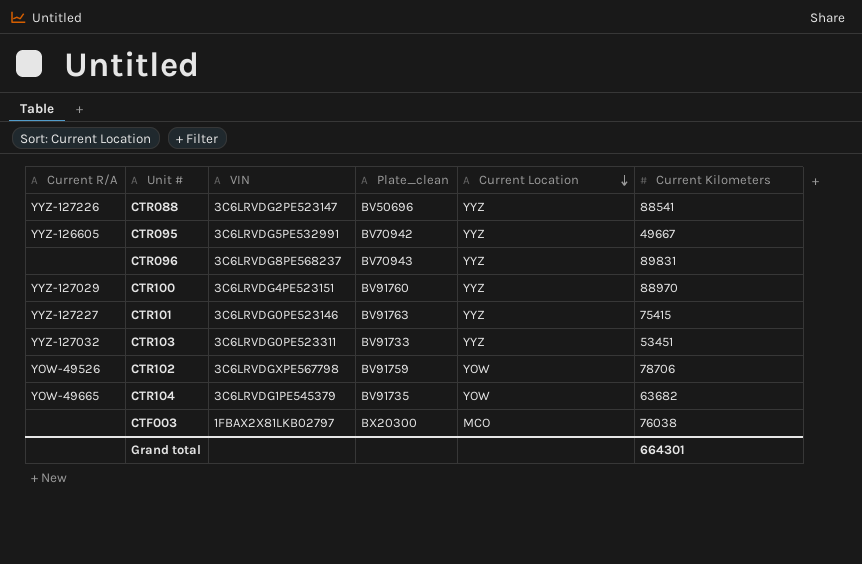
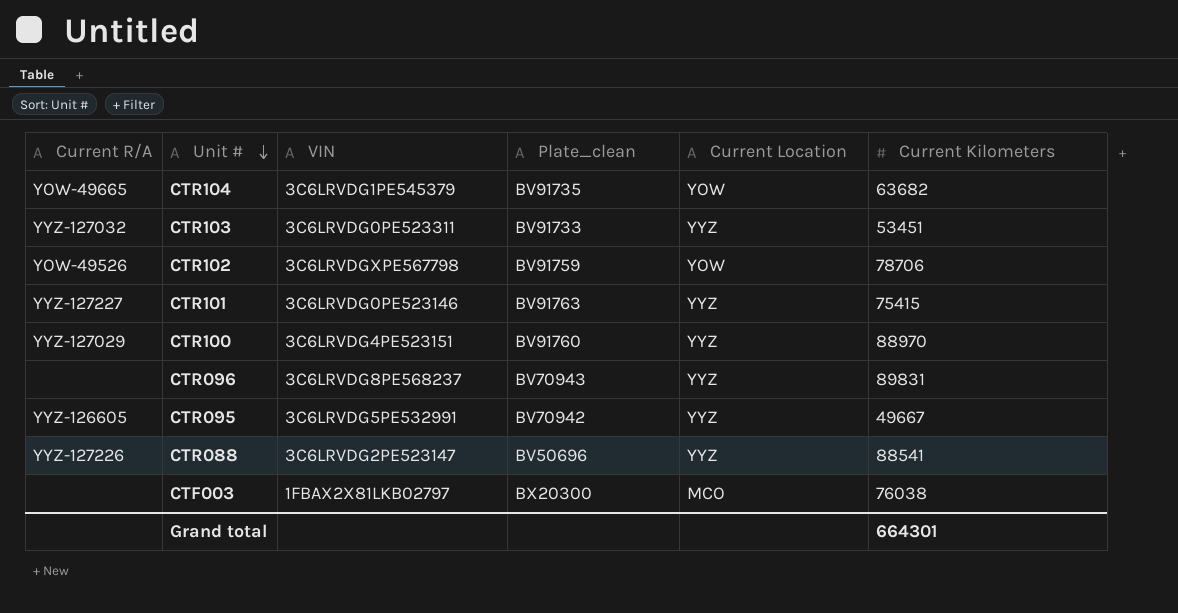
row order: Current Location descending -> Unit # descending

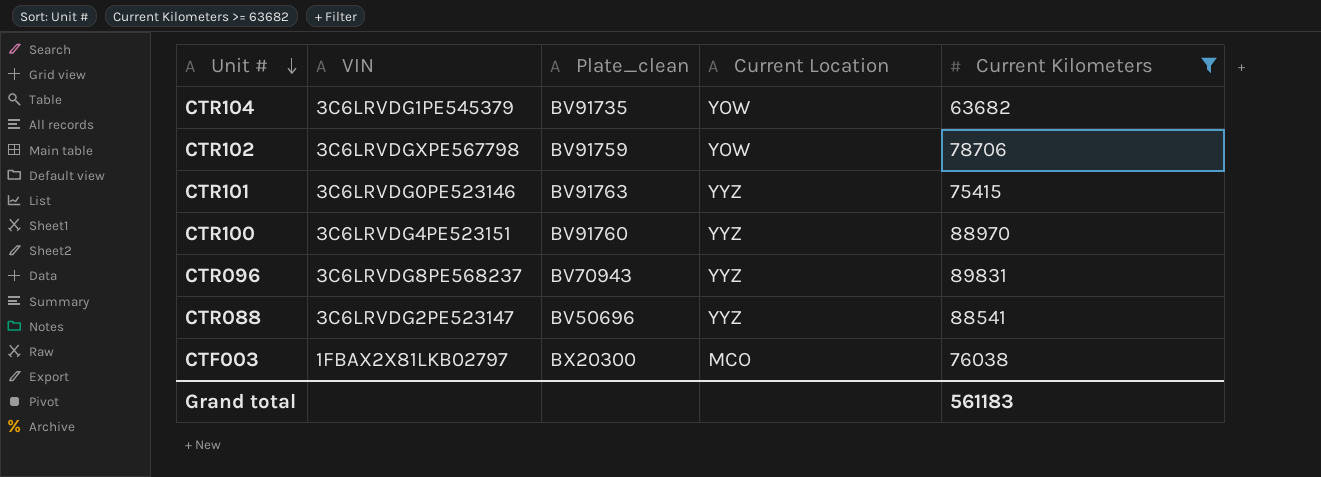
filter: none -> Current Kilometers >= 63682
column Current R/A | position: 1 -> none
Grand total | Current Kilometers: 664301 -> 561183

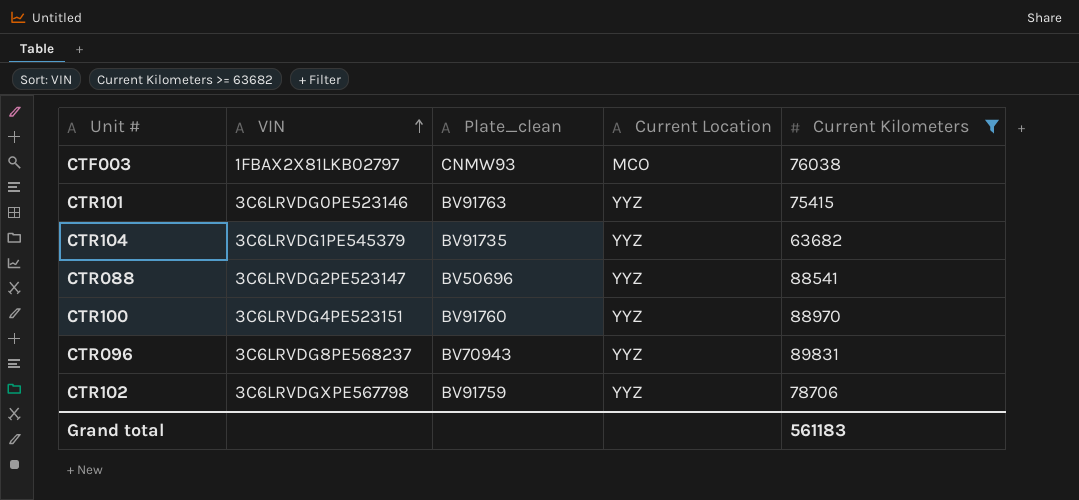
row order: Unit # descending -> VIN ascending
CTF003 | Plate_clean: BX20300 -> CNMW93
CTR104 | Current Location: YOW -> YYZ
CTR102 | Current Location: YOW -> YYZ

